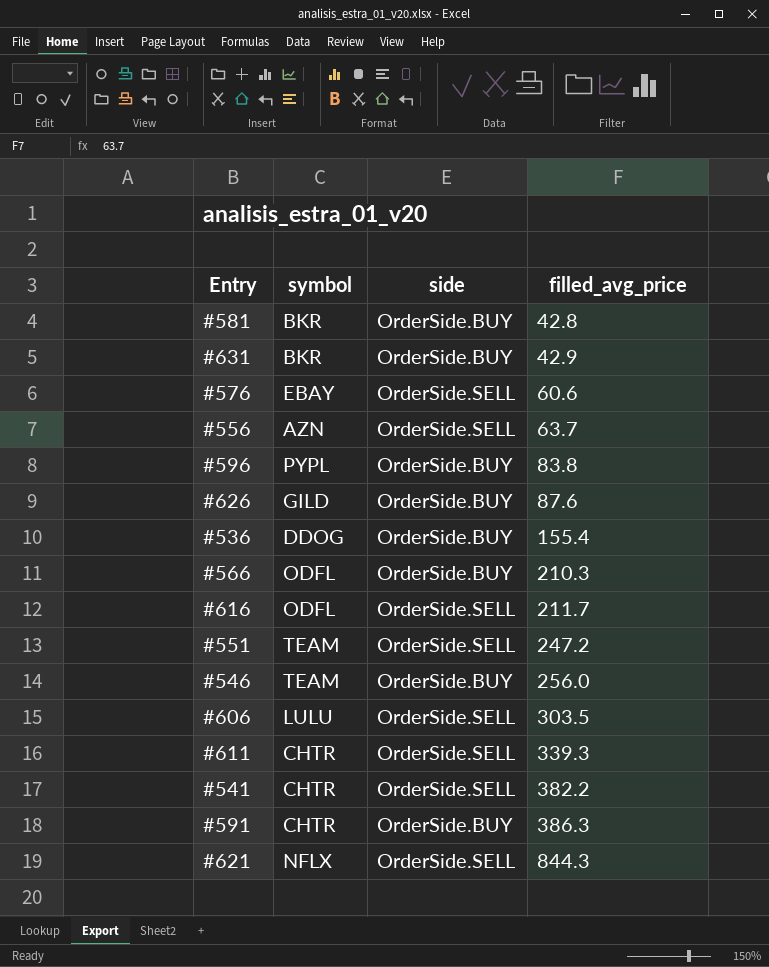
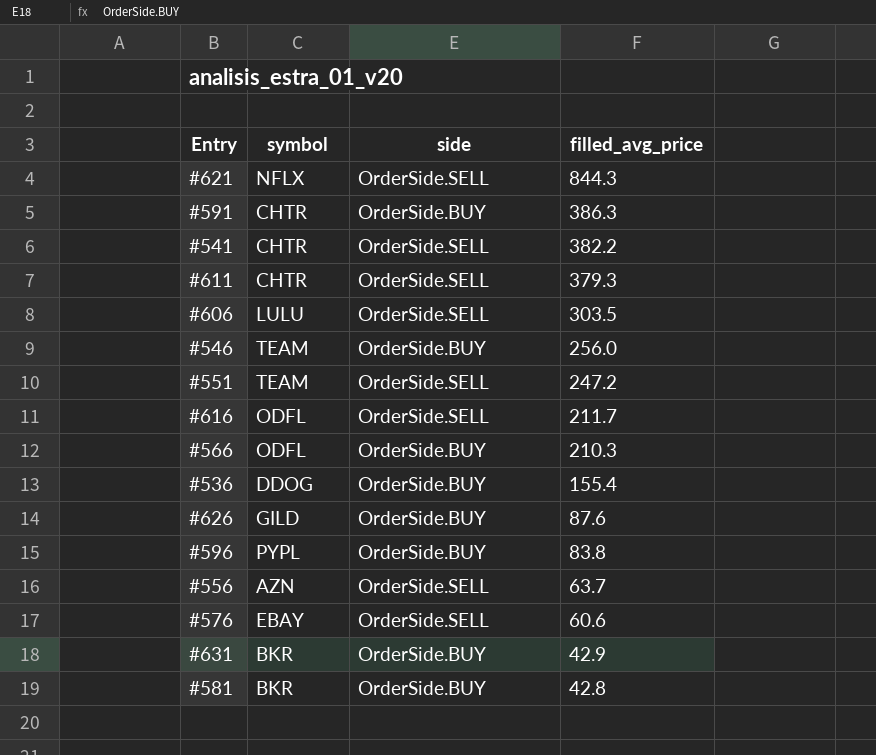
row order: filled_avg_price ascending -> filled_avg_price descending
#611 | filled_avg_price: 339.3 -> 379.3

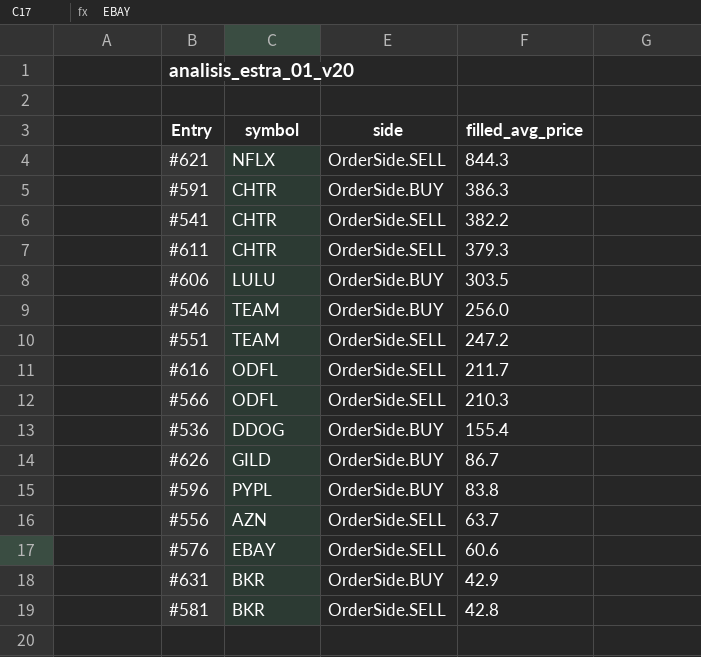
#606 | side: OrderSide.SELL -> OrderSide.BUY
#566 | side: OrderSide.BUY -> OrderSide.SELL
#626 | filled_avg_price: 87.6 -> 86.7
#581 | side: OrderSide.BUY -> OrderSide.SELL

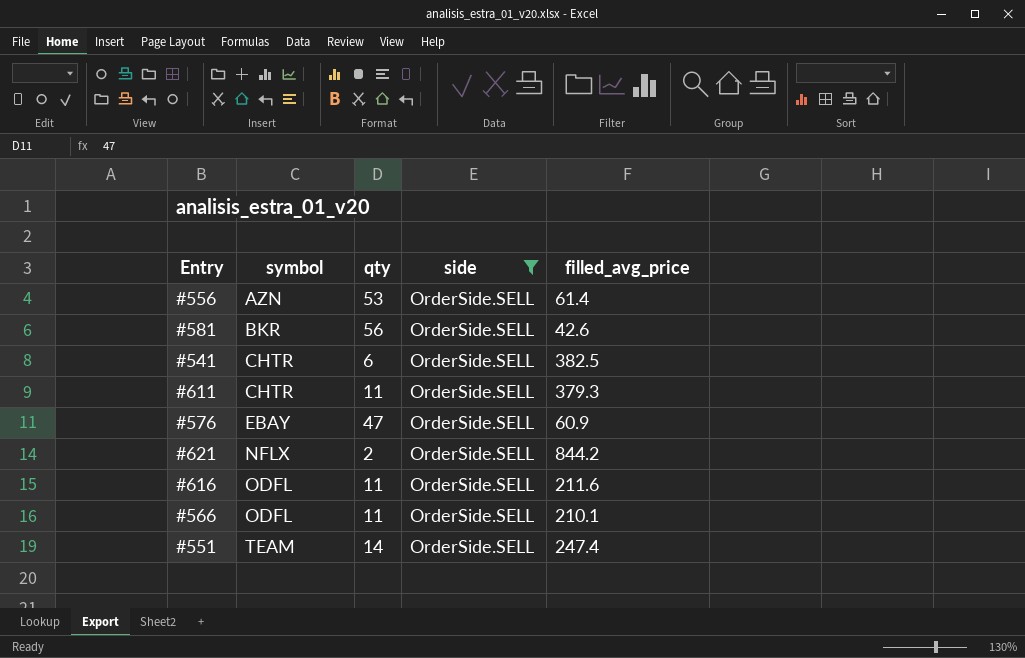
filter: none -> side = OrderSide.SELL
row order: filled_avg_price descending -> symbol ascending
column qty | position: none -> 3
#556 | filled_avg_price: 63.7 -> 61.4
#581 | filled_avg_price: 42.8 -> 42.6
#541 | filled_avg_price: 382.2 -> 382.5
#576 | filled_avg_price: 60.6 -> 60.9
#621 | filled_avg_price: 844.3 -> 844.2
#616 | filled_avg_price: 211.7 -> 211.6
#566 | filled_avg_price: 210.3 -> 210.1
#551 | filled_avg_price: 247.2 -> 247.4

